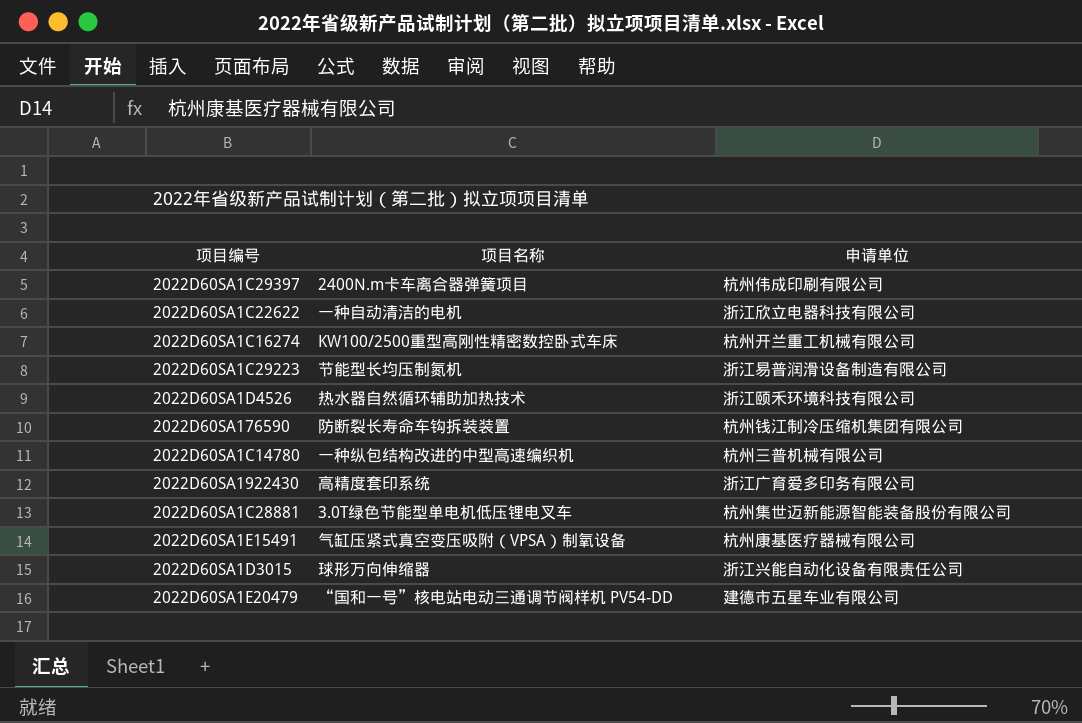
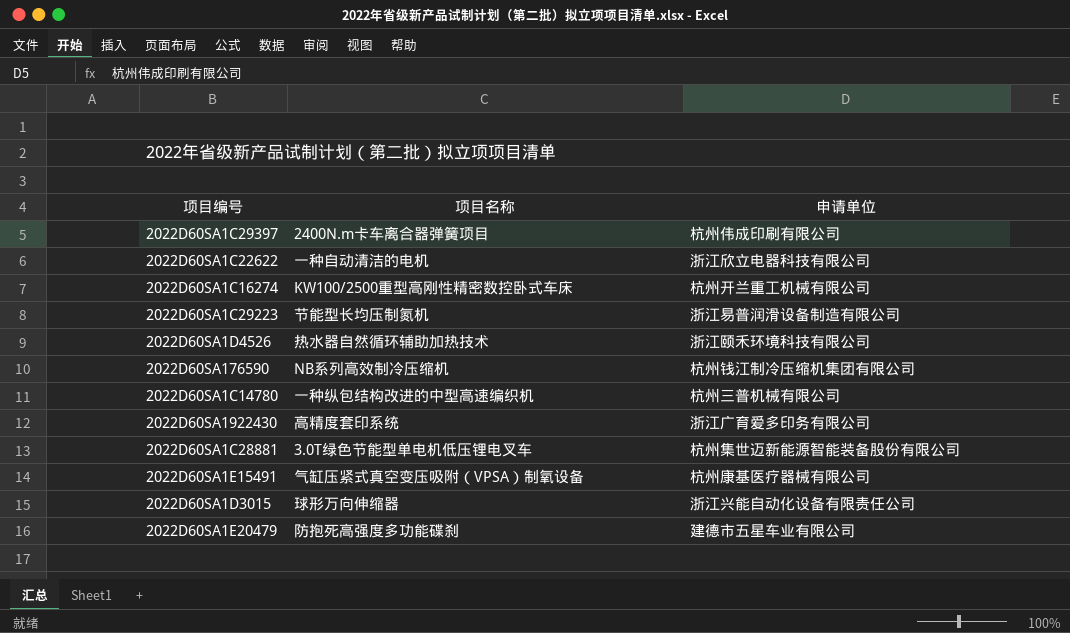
2022D60SA176590 | 项目名称: 防断裂长寿命车钩拆装装置 -> NB系列高效制冷压缩机
2022D60SA1E20479 | 项目名称: “国和一号”核电站电动三通调节阀样机 PV54-DD -> 防抱死高强度多功能碟刹

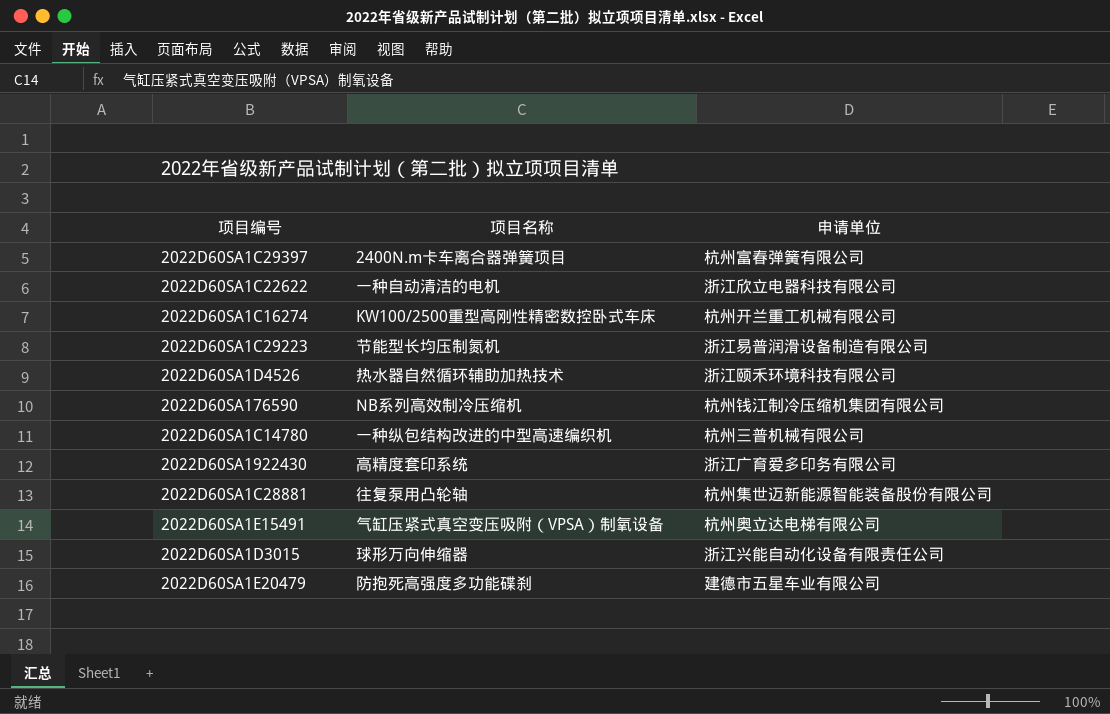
2022D60SA1C29397 | 申请单位: 杭州伟成印刷有限公司 -> 杭州富春弹簧有限公司
2022D60SA1C28881 | 项目名称: 3.0T绿色节能型单电机低压锂电叉车 -> 往复泵用凸轮轴
2022D60SA1E15491 | 申请单位: 杭州康基医疗器械有限公司 -> 杭州奥立达电梯有限公司

